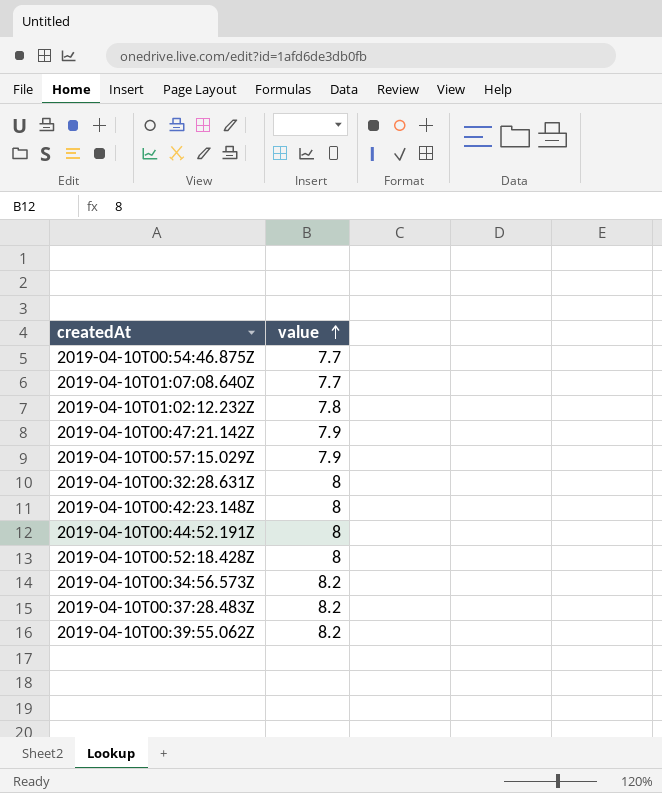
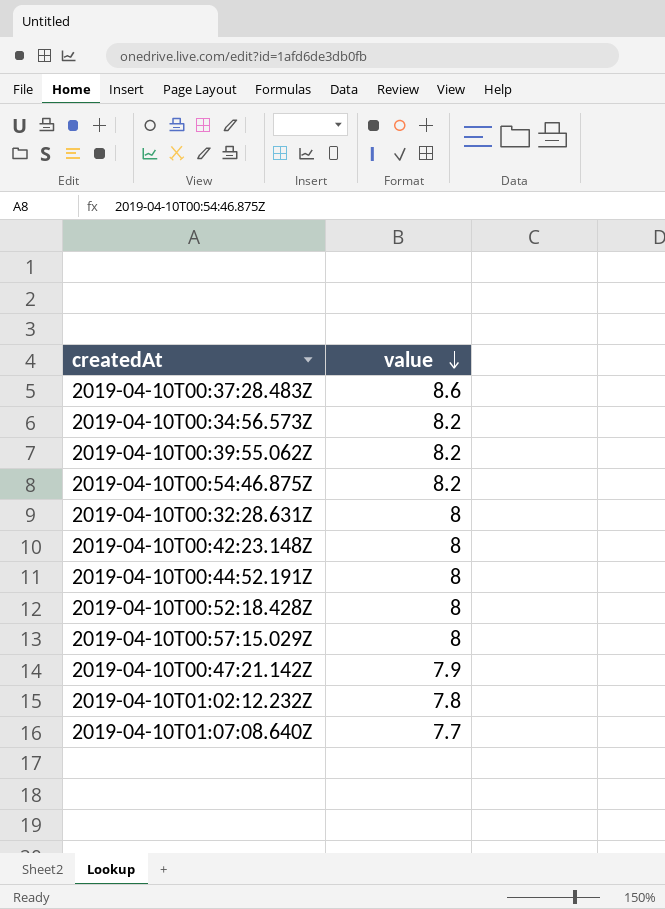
row order: value ascending -> value descending
2019-04-10T00:37:28.483Z | value: 8.2 -> 8.6
2019-04-10T00:54:46.875Z | value: 7.7 -> 8.2
2019-04-10T00:57:15.029Z | value: 7.9 -> 8

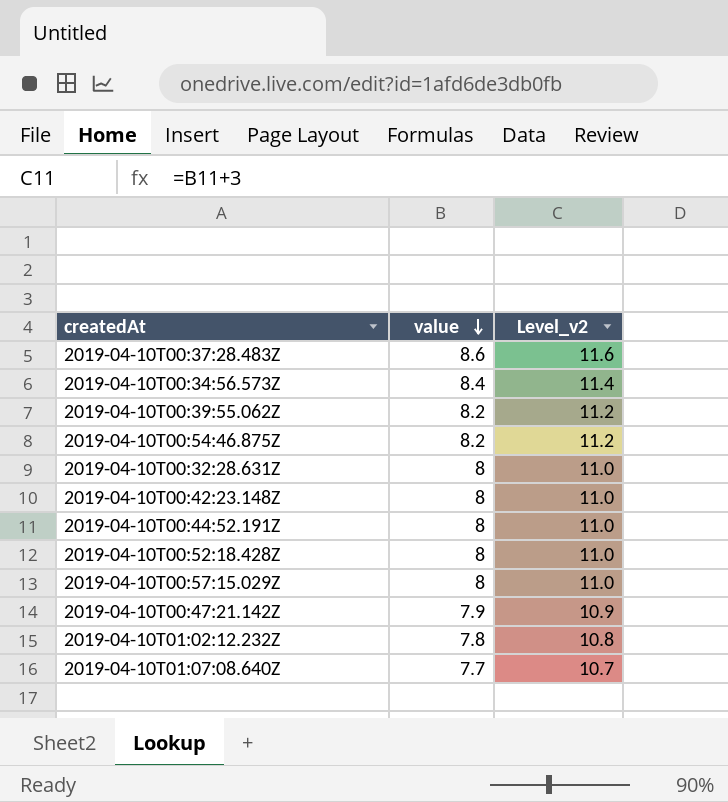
column Level_v2 | formula: none -> [value] + 3
2019-04-10T00:34:56.573Z | value: 8.2 -> 8.4

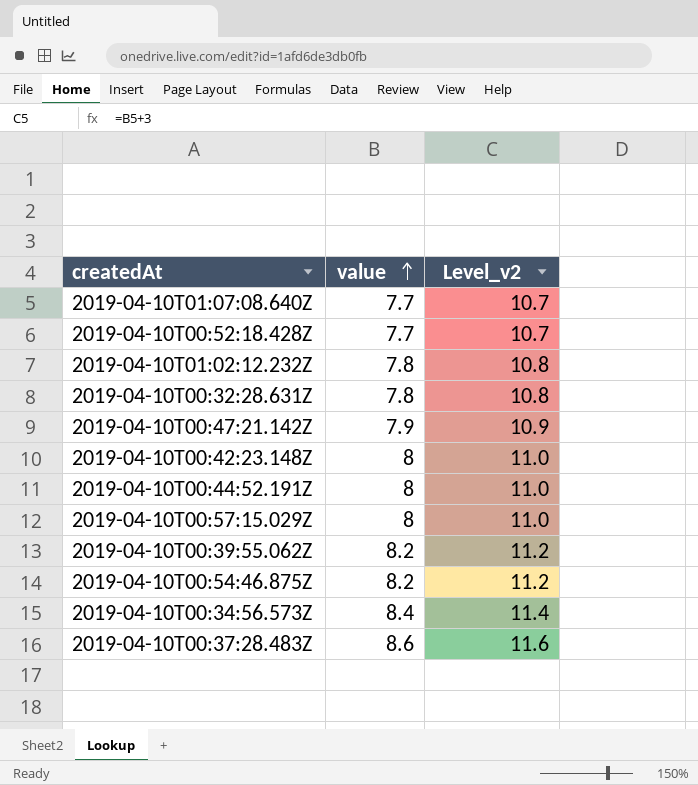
row order: value descending -> value ascending
2019-04-10T00:52:18.428Z | value: 8 -> 7.7
2019-04-10T00:52:18.428Z | Level_v2: 11.0 -> 10.7
2019-04-10T00:32:28.631Z | value: 8 -> 7.8
2019-04-10T00:32:28.631Z | Level_v2: 11.0 -> 10.8

